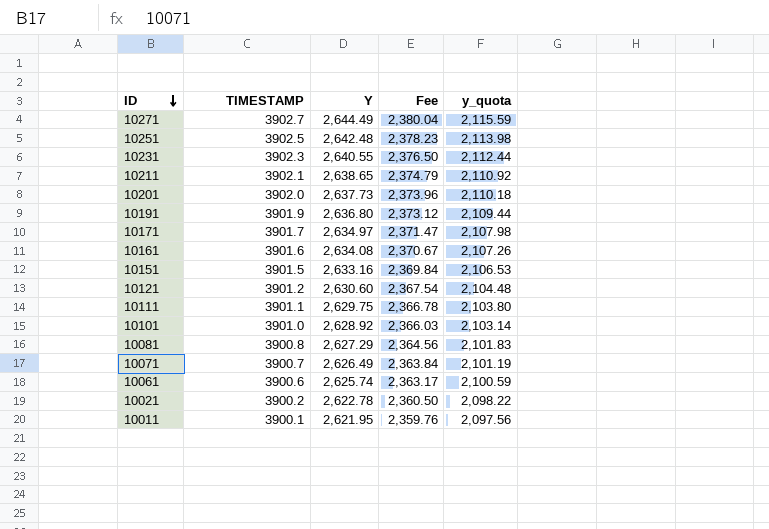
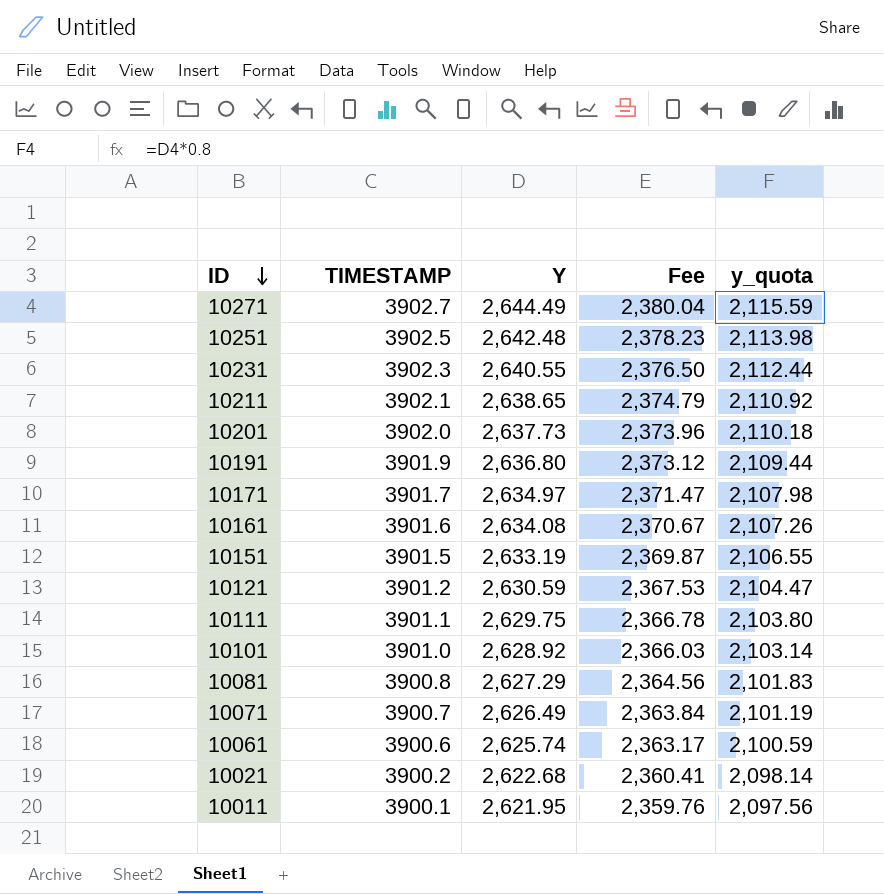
10151 | Y: 2,633.16 -> 2,633.19
10151 | Fee: 2,369.84 -> 2,369.87
10151 | y_quota: 2,106.53 -> 2,106.55
10121 | Y: 2,630.60 -> 2,630.59
10121 | Fee: 2,367.54 -> 2,367.53
10121 | y_quota: 2,104.48 -> 2,104.47
10021 | Y: 2,622.78 -> 2,622.68
10021 | Fee: 2,360.50 -> 2,360.41
10021 | y_quota: 2,098.22 -> 2,098.14

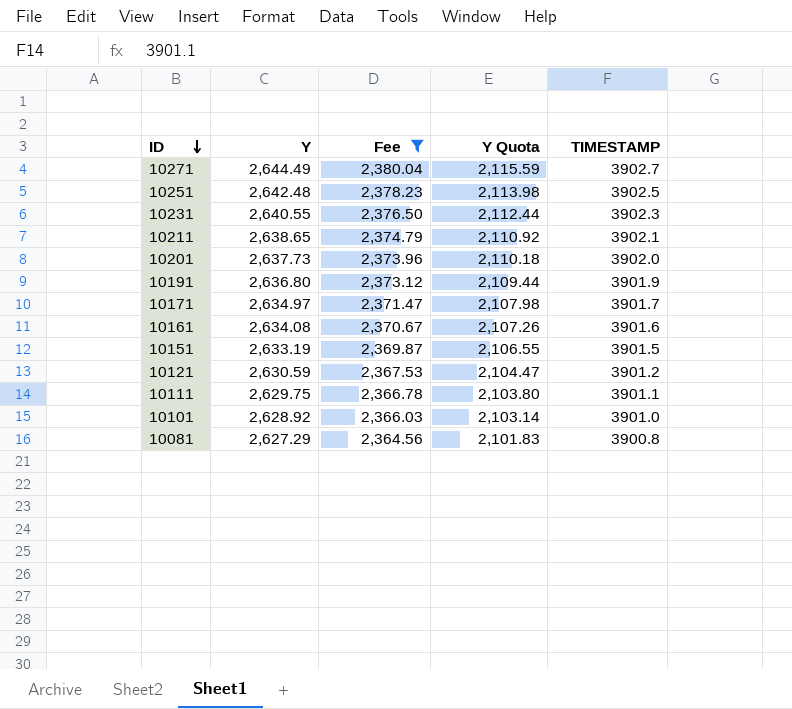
filter: none -> Fee >= 2,364.56
column name: y_quota -> Y Quota
column TIMESTAMP | position: 2 -> 5

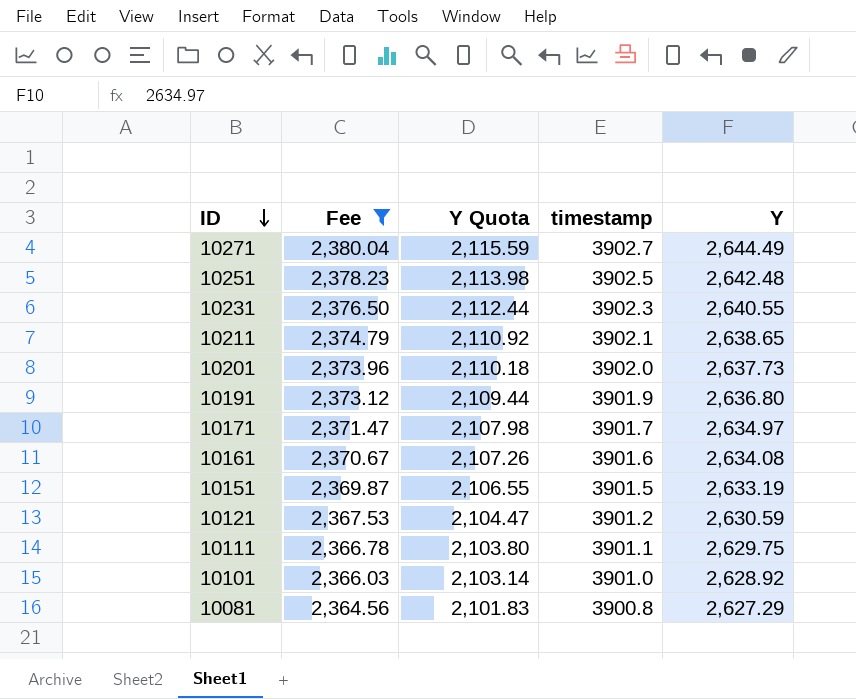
column name: TIMESTAMP -> timestamp
column Y | position: 2 -> 5

